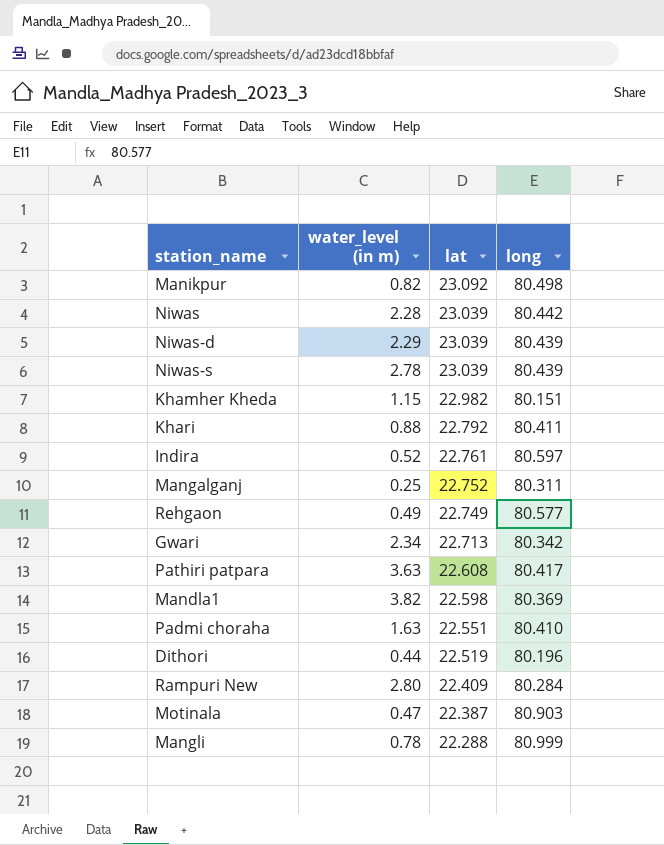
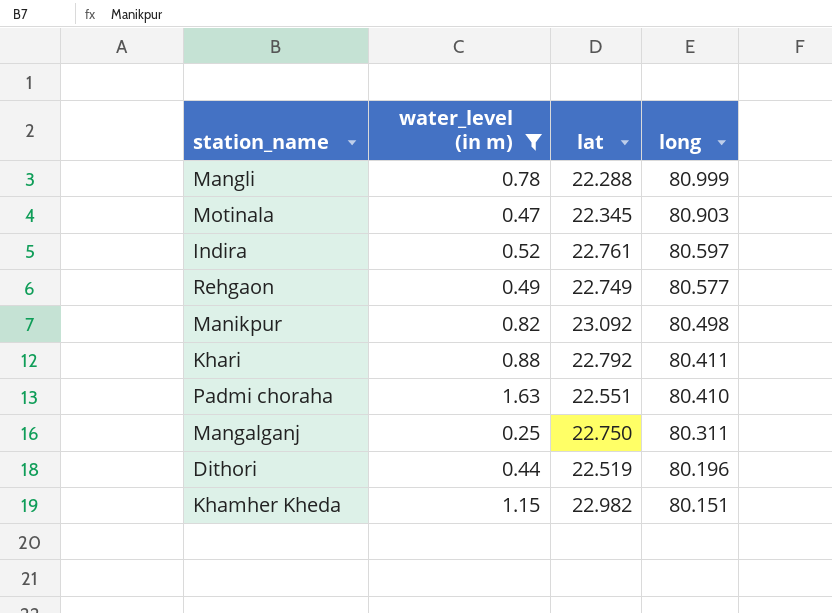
filter: none -> water_level (in m) <= 1.63
row order: lat descending -> long descending
Motinala | lat: 22.387 -> 22.345
Mangalganj | lat: 22.752 -> 22.750

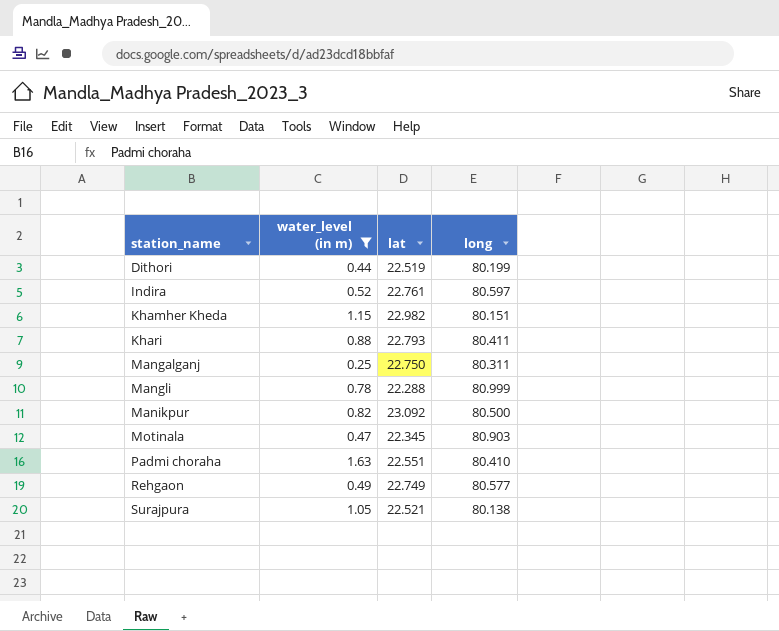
row order: long descending -> station_name ascending
Dithori | long: 80.196 -> 80.199
Khari | lat: 22.792 -> 22.793
Manikpur | long: 80.498 -> 80.500
row Surajpura: none -> 1.05 | 22.521 | 80.138

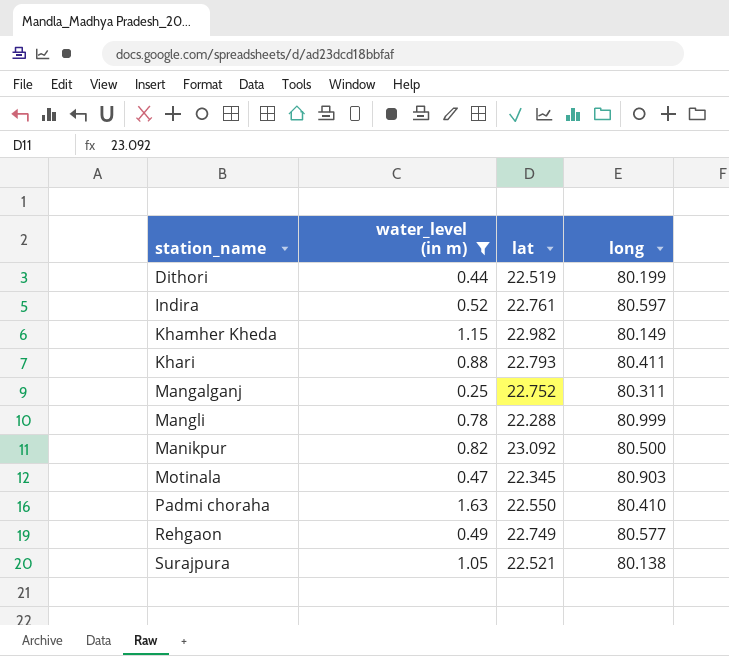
Khamher Kheda | long: 80.151 -> 80.149
Mangalganj | lat: 22.750 -> 22.752
Padmi choraha | lat: 22.551 -> 22.550

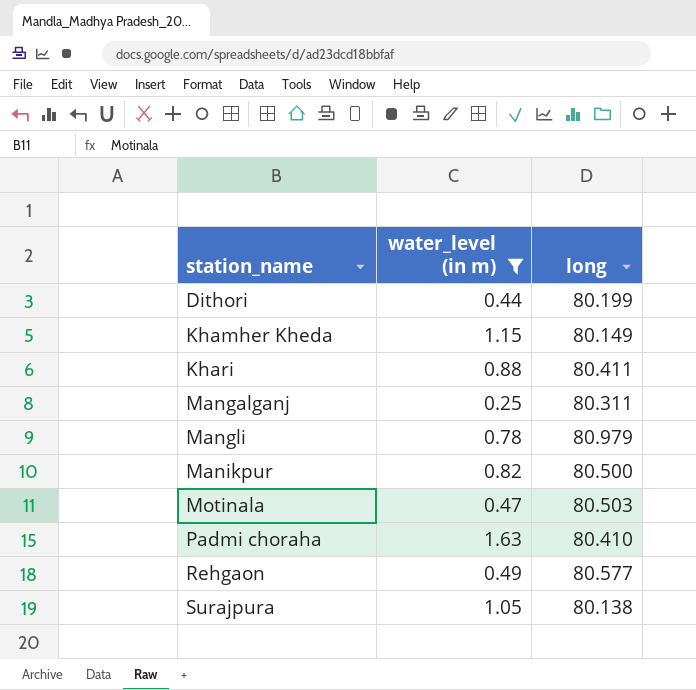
column lat | position: 3 -> none
row Indira: 0.52 | 22.761 | 80.597 -> none
Mangli | long: 80.999 -> 80.979
Motinala | long: 80.903 -> 80.503

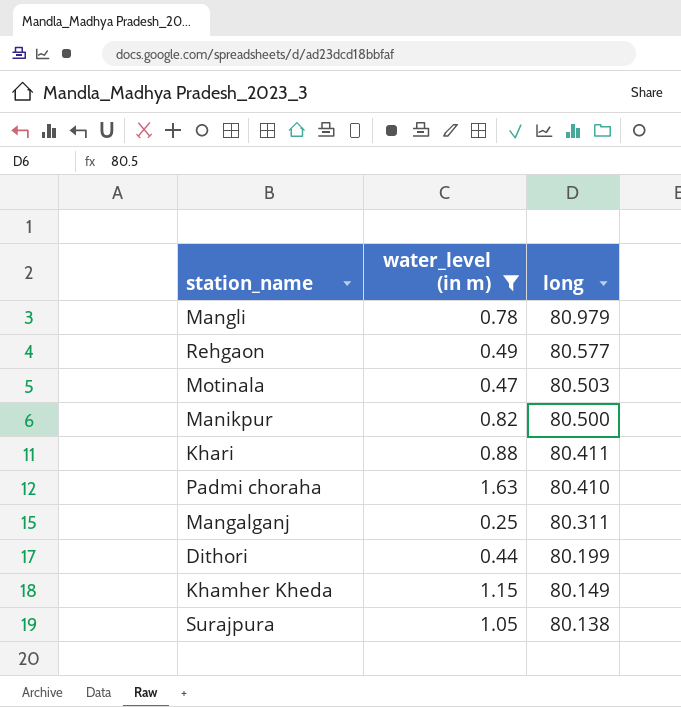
row order: station_name ascending -> long descending

